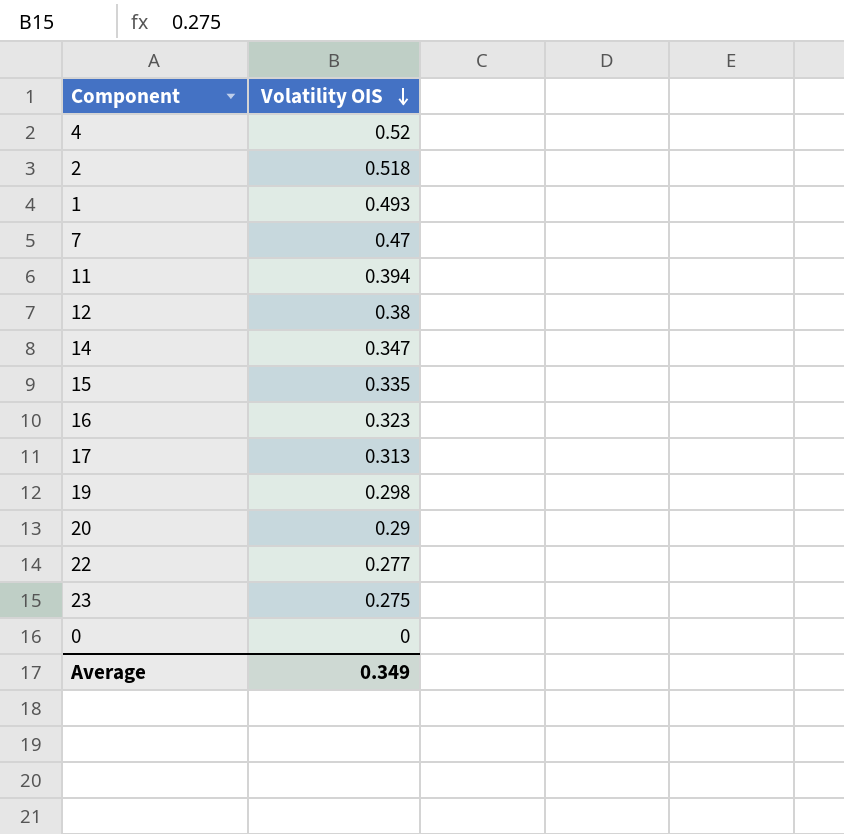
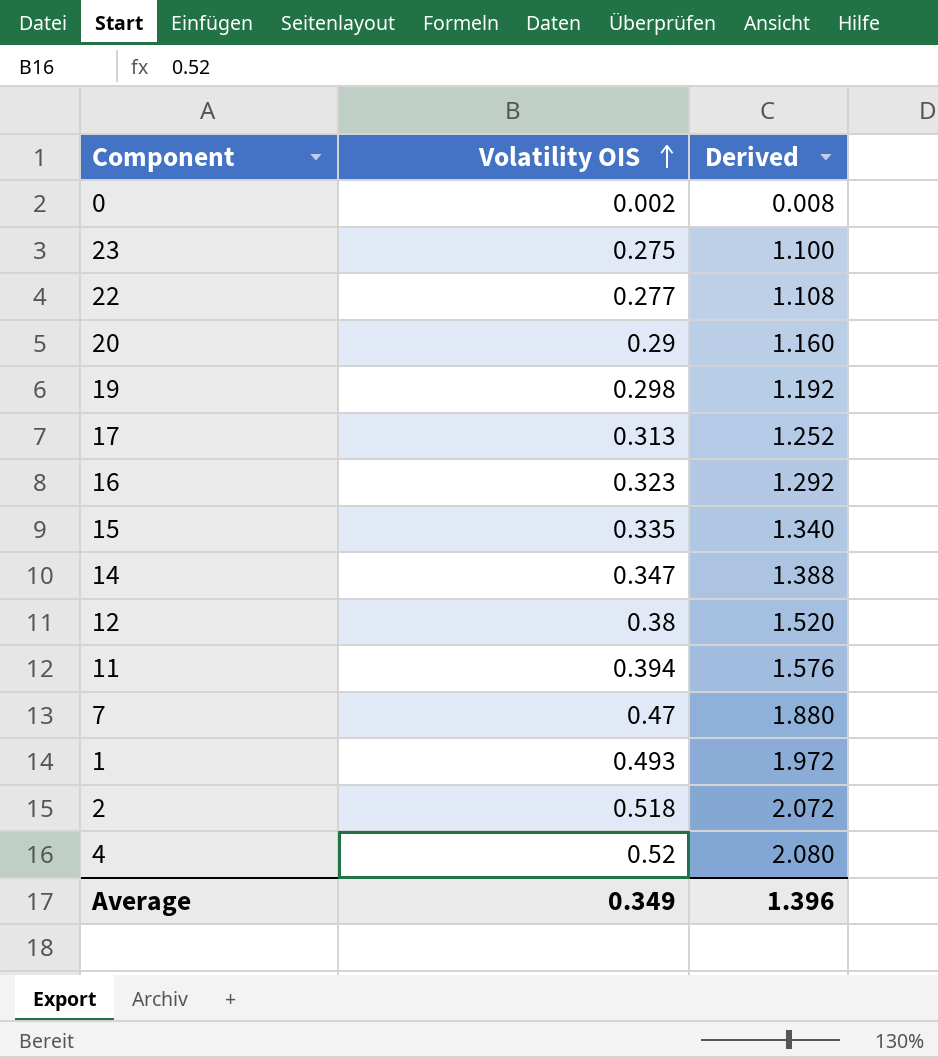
row order: Volatility OIS descending -> Volatility OIS ascending
column Derived | formula: none -> [Volatility OIS] * 4
0 | Volatility OIS: 0 -> 0.002

